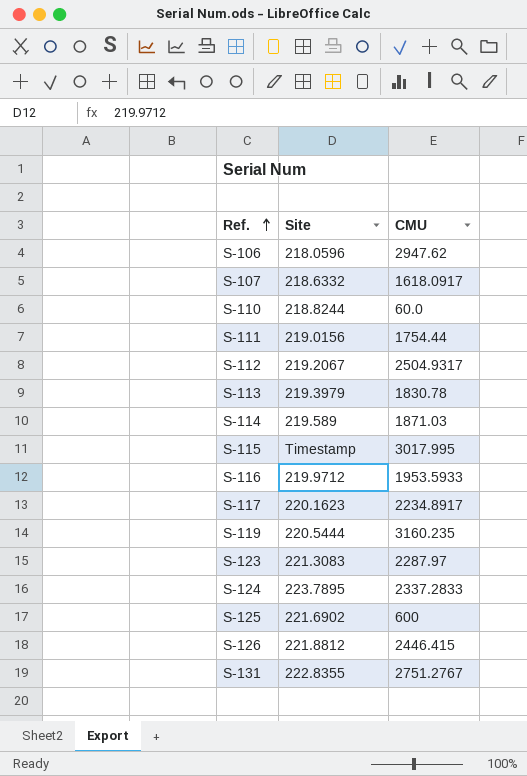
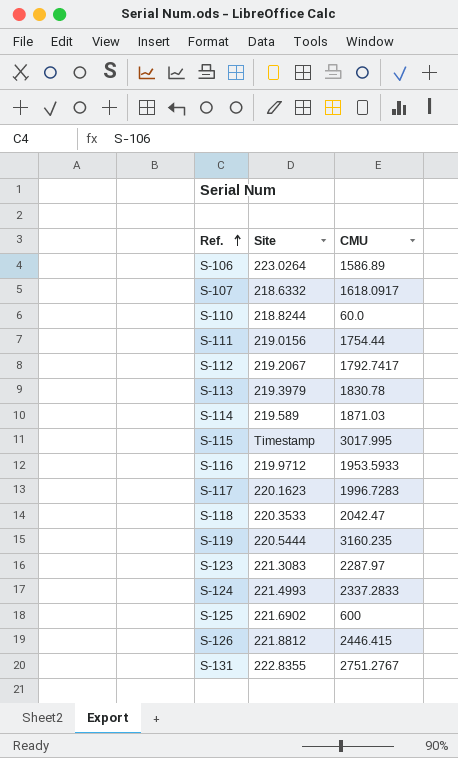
S-106 | Site: 218.0596 -> 223.0264
S-106 | CMU: 2947.62 -> 1586.89
S-112 | CMU: 2504.9317 -> 1792.7417
S-117 | CMU: 2234.8917 -> 1996.7283
row S-118: none -> 220.3533 | 2042.47
S-124 | Site: 223.7895 -> 221.4993

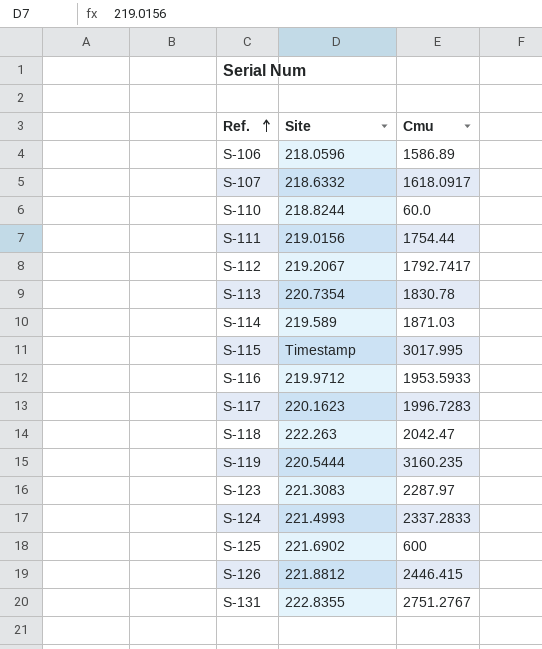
column name: CMU -> Cmu
S-106 | Site: 223.0264 -> 218.0596
S-113 | Site: 219.3979 -> 220.7354
S-118 | Site: 220.3533 -> 222.263

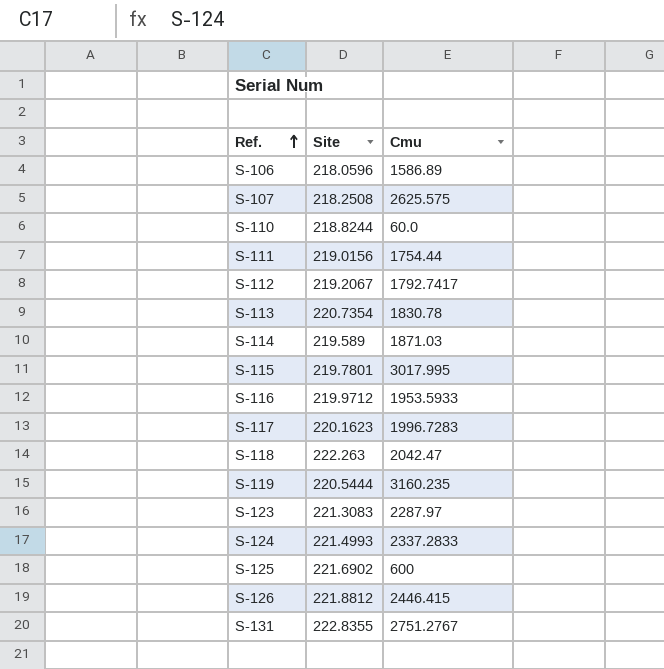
S-107 | Site: 218.6332 -> 218.2508
S-107 | Cmu: 1618.0917 -> 2625.575
S-115 | Site: Timestamp -> 219.7801

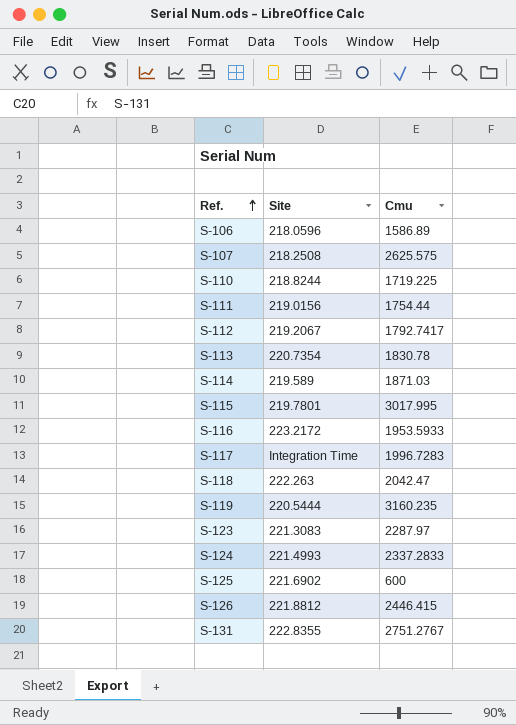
S-110 | Cmu: 60.0 -> 1719.225
S-116 | Site: 219.9712 -> 223.2172
S-117 | Site: 220.1623 -> Integration Time

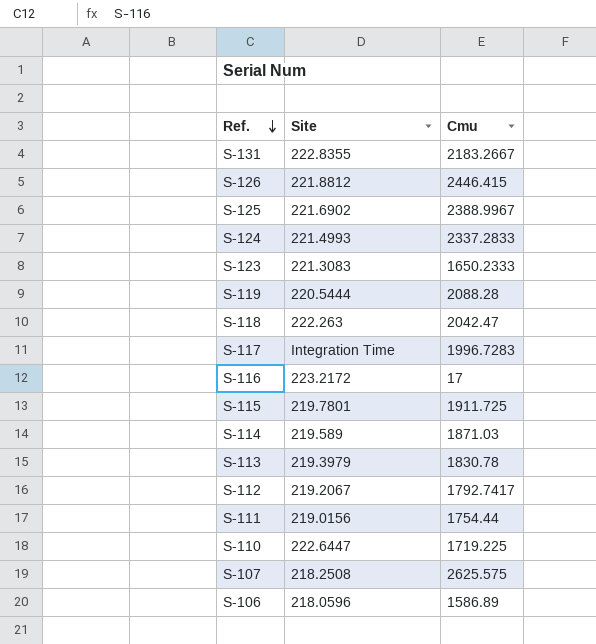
row order: Ref. ascending -> Ref. descending
S-131 | Cmu: 2751.2767 -> 2183.2667
S-125 | Cmu: 600 -> 2388.9967
S-123 | Cmu: 2287.97 -> 1650.2333
S-119 | Cmu: 3160.235 -> 2088.28
S-116 | Cmu: 1953.5933 -> 17
S-115 | Cmu: 3017.995 -> 1911.725
S-113 | Site: 220.7354 -> 219.3979
S-110 | Site: 218.8244 -> 222.6447

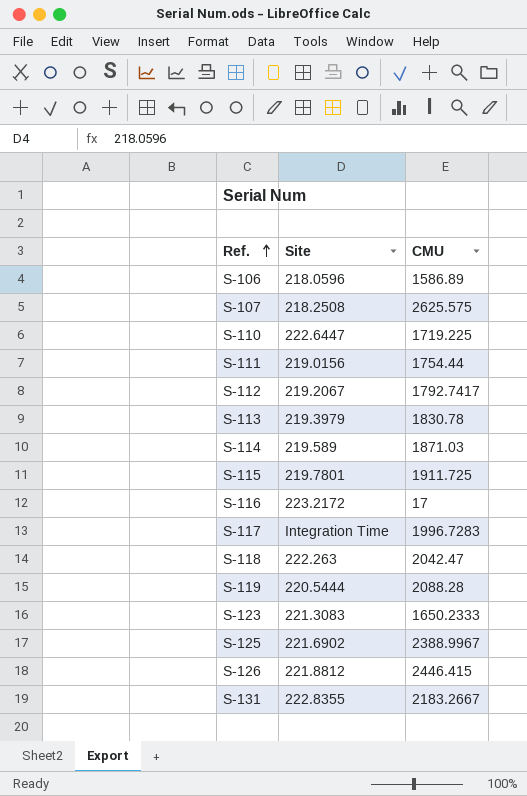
row order: Ref. descending -> Ref. ascending
column name: Cmu -> CMU
row S-124: 221.4993 | 2337.2833 -> none

